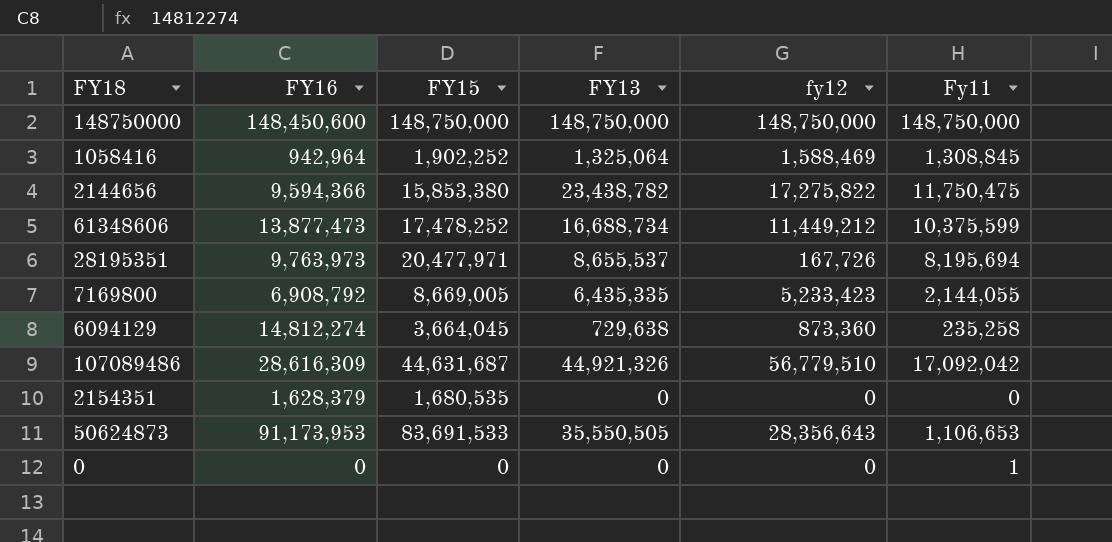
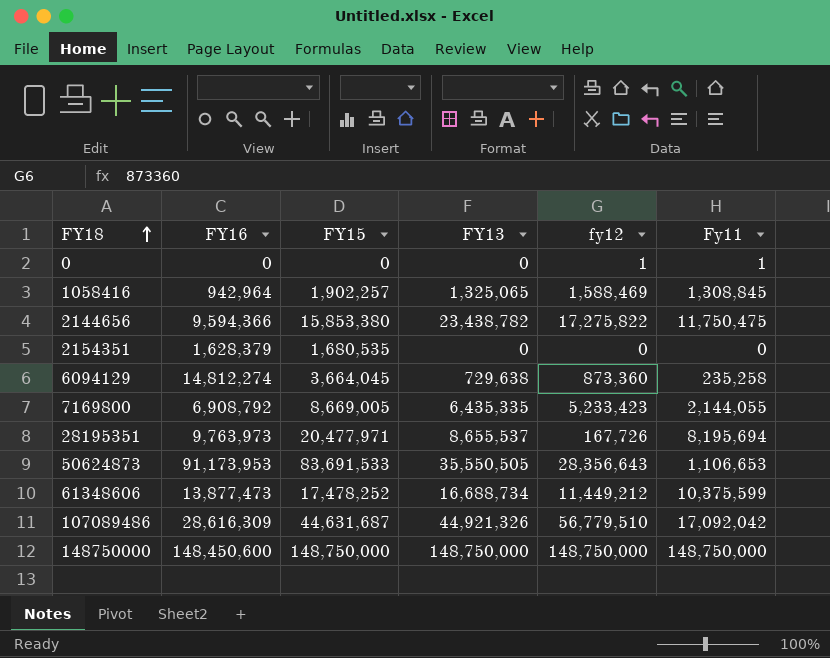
row order: none -> FY18 ascending
0 | fy12: 0 -> 1
1058416 | FY15: 1,902,252 -> 1,902,257
1058416 | FY13: 1,325,064 -> 1,325,065

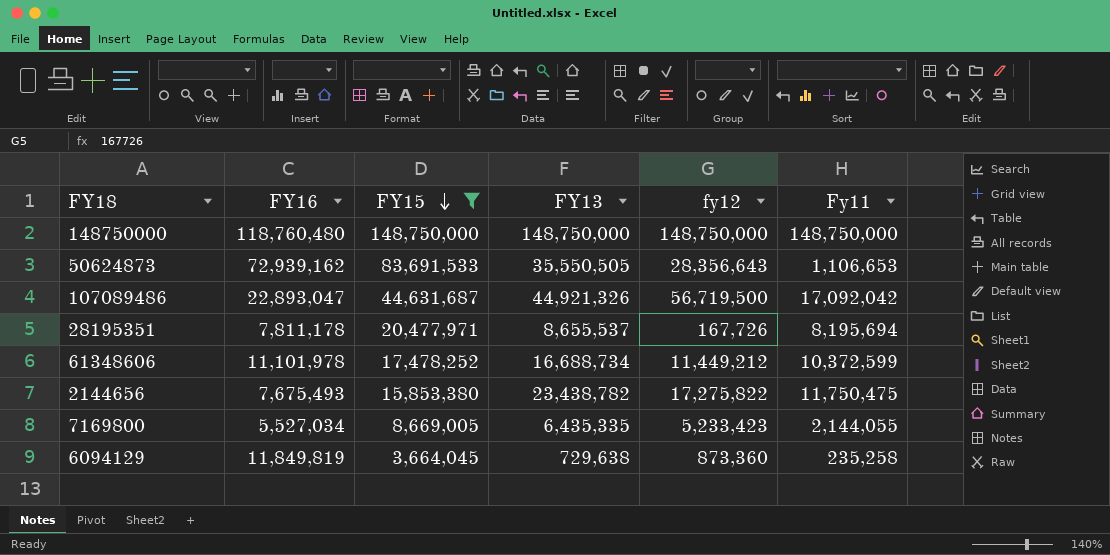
filter: none -> FY15 >= 3,664,045
row order: FY18 ascending -> FY15 descending
148750000 | FY16: 148,450,600 -> 118,760,480
50624873 | FY16: 91,173,953 -> 72,939,162
107089486 | FY16: 28,616,309 -> 22,893,047
107089486 | fy12: 56,779,510 -> 56,719,500
28195351 | FY16: 9,763,973 -> 7,811,178
61348606 | FY16: 13,877,473 -> 11,101,978
61348606 | Fy11: 10,375,599 -> 10,372,599
2144656 | FY16: 9,594,366 -> 7,675,493
7169800 | FY16: 6,908,792 -> 5,527,034
6094129 | FY16: 14,812,274 -> 11,849,819

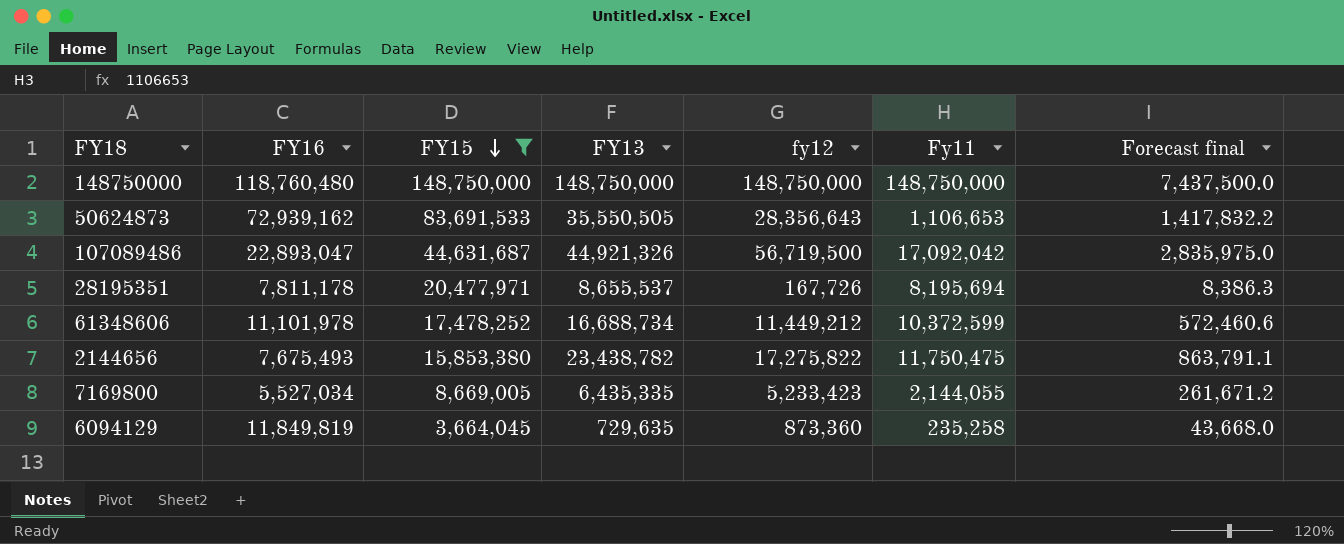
column Forecast final | formula: none -> [fy12] * 0.05
6094129 | FY13: 729,638 -> 729,635

